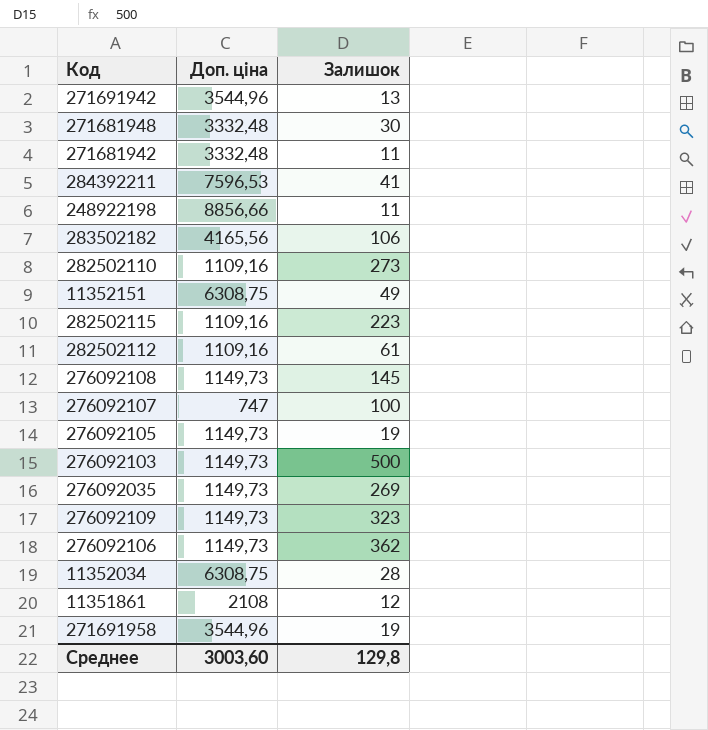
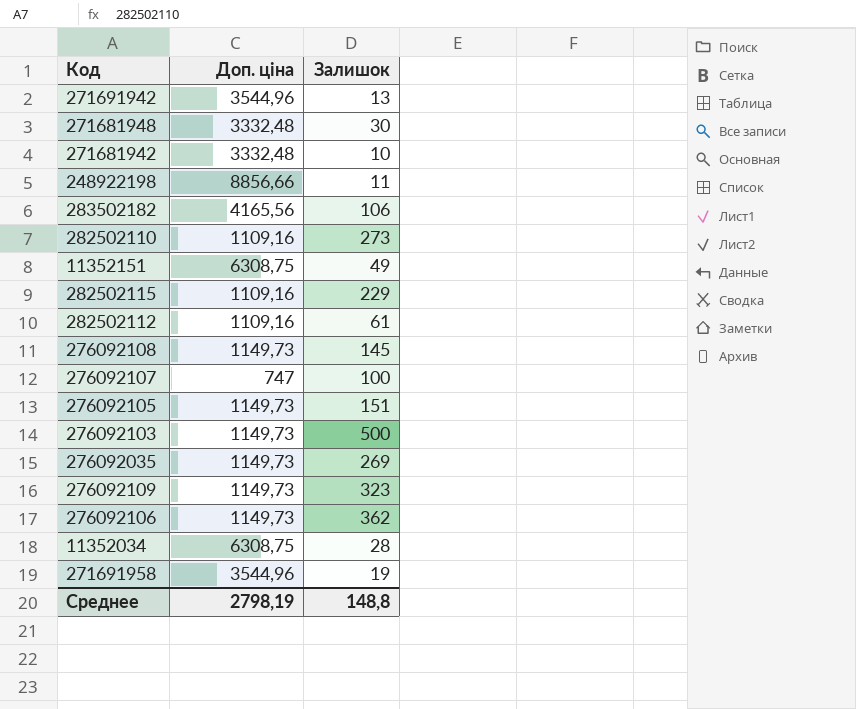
row 284392211: 7596,53 | 41 -> none
row 11351861: 2108 | 12 -> none
271681942 | Залишок: 11 -> 10
282502115 | Залишок: 223 -> 229
276092105 | Залишок: 19 -> 151
Среднее | Доп. ціна: 3003,60 -> 2798,19
Среднее | Залишок: 129,8 -> 148,8

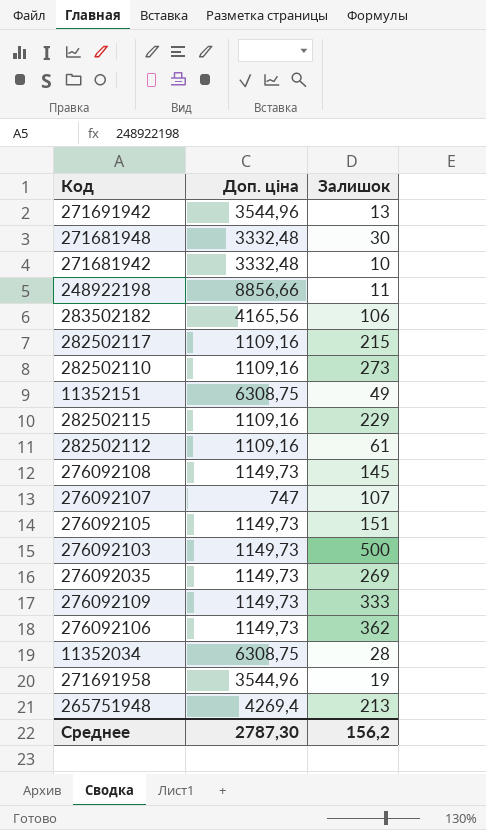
row 282502117: none -> 1109,16 | 215
276092107 | Залишок: 100 -> 107
276092109 | Залишок: 323 -> 333
row 265751948: none -> 4269,4 | 213
Среднее | Доп. ціна: 2798,19 -> 2787,30
Среднее | Залишок: 148,8 -> 156,2

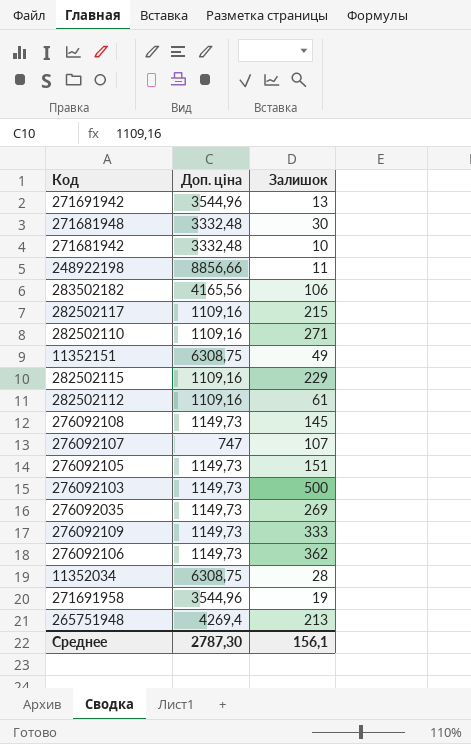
282502110 | Залишок: 273 -> 271
Среднее | Залишок: 156,2 -> 156,1

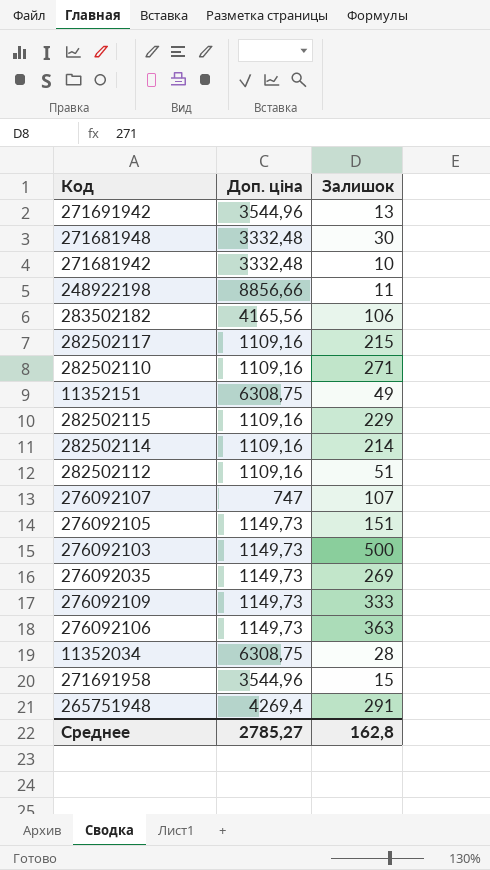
row 276092108: 1149,73 | 145 -> none
row 282502114: none -> 1109,16 | 214
282502112 | Залишок: 61 -> 51
276092106 | Залишок: 362 -> 363
271691958 | Залишок: 19 -> 15
265751948 | Залишок: 213 -> 291
Среднее | Доп. ціна: 2787,30 -> 2785,27
Среднее | Залишок: 156,1 -> 162,8

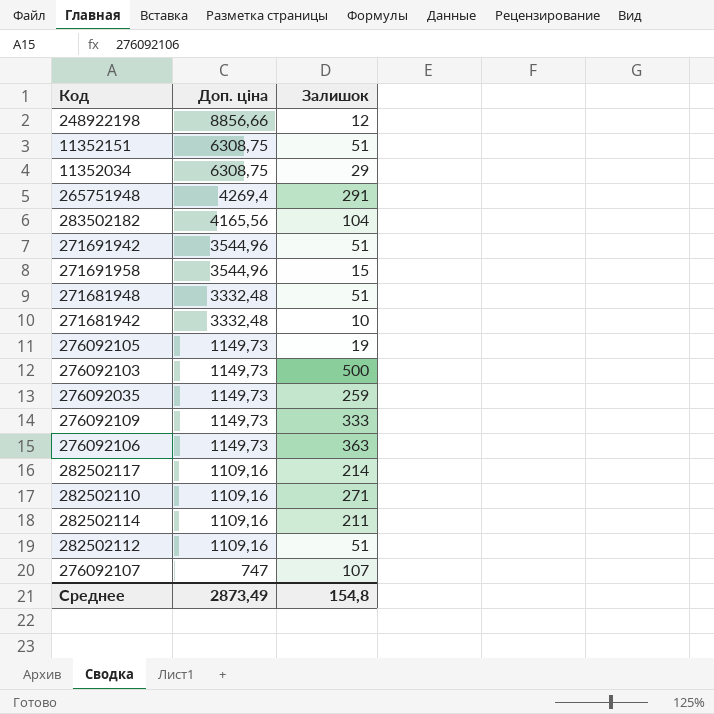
row order: none -> Доп. ціна descending
row 282502115: 1109,16 | 229 -> none
248922198 | Залишок: 11 -> 12
11352151 | Залишок: 49 -> 51
11352034 | Залишок: 28 -> 29
283502182 | Залишок: 106 -> 104
271691942 | Залишок: 13 -> 51
271681948 | Залишок: 30 -> 51
276092105 | Залишок: 151 -> 19
276092035 | Залишок: 269 -> 259
282502117 | Залишок: 215 -> 214
282502114 | Залишок: 214 -> 211
Среднее | Доп. ціна: 2785,27 -> 2873,49
Среднее | Залишок: 162,8 -> 154,8

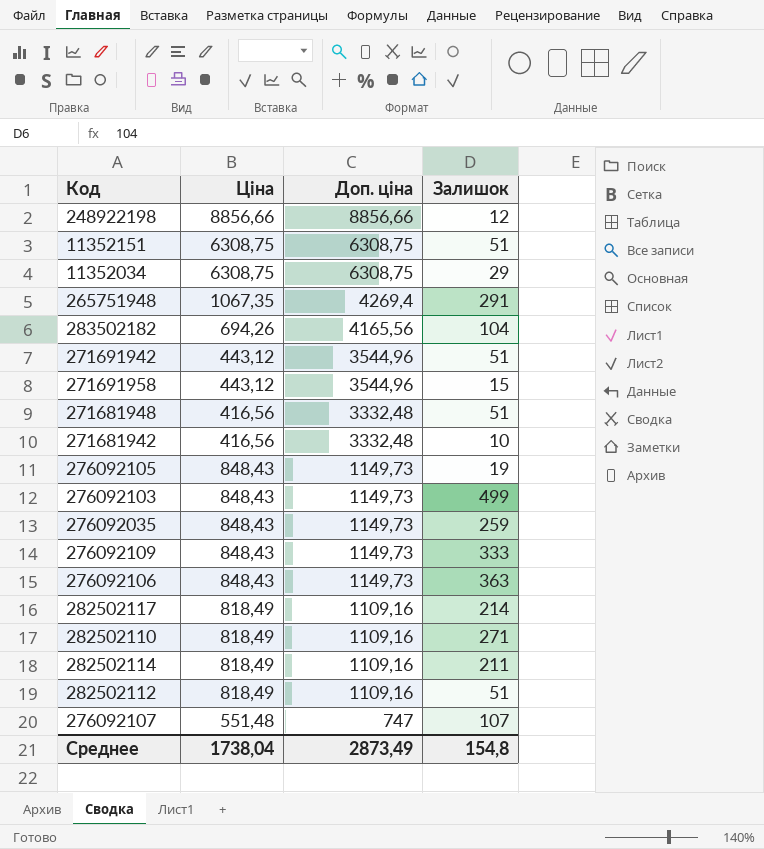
column Ціна | position: none -> 2
276092103 | Залишок: 500 -> 499

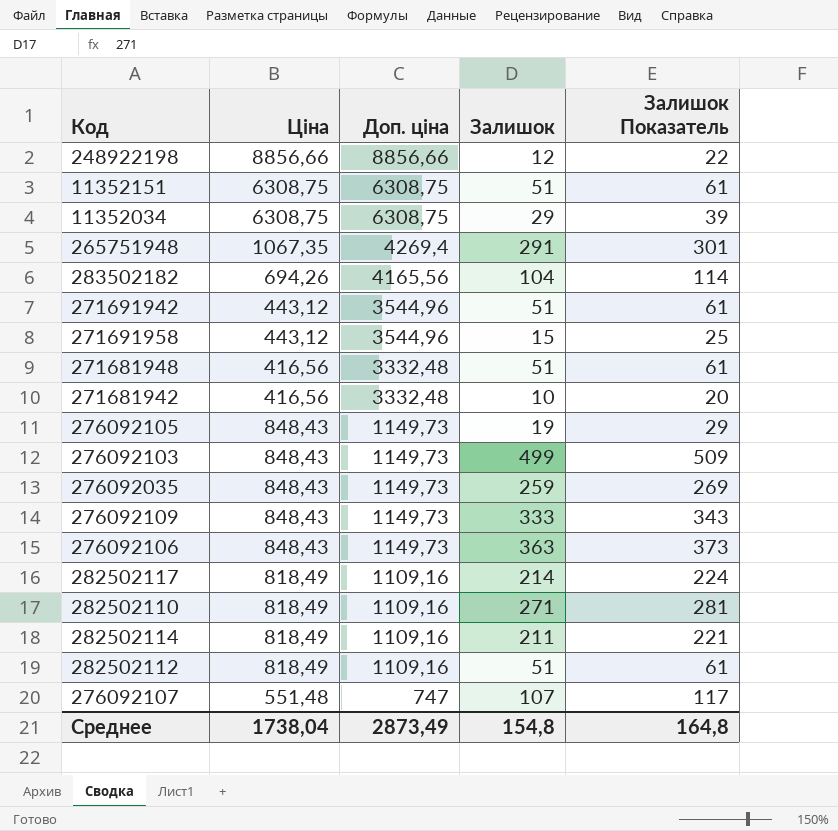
column Залишок Показатель | formula: none -> [Залишок] + 10

